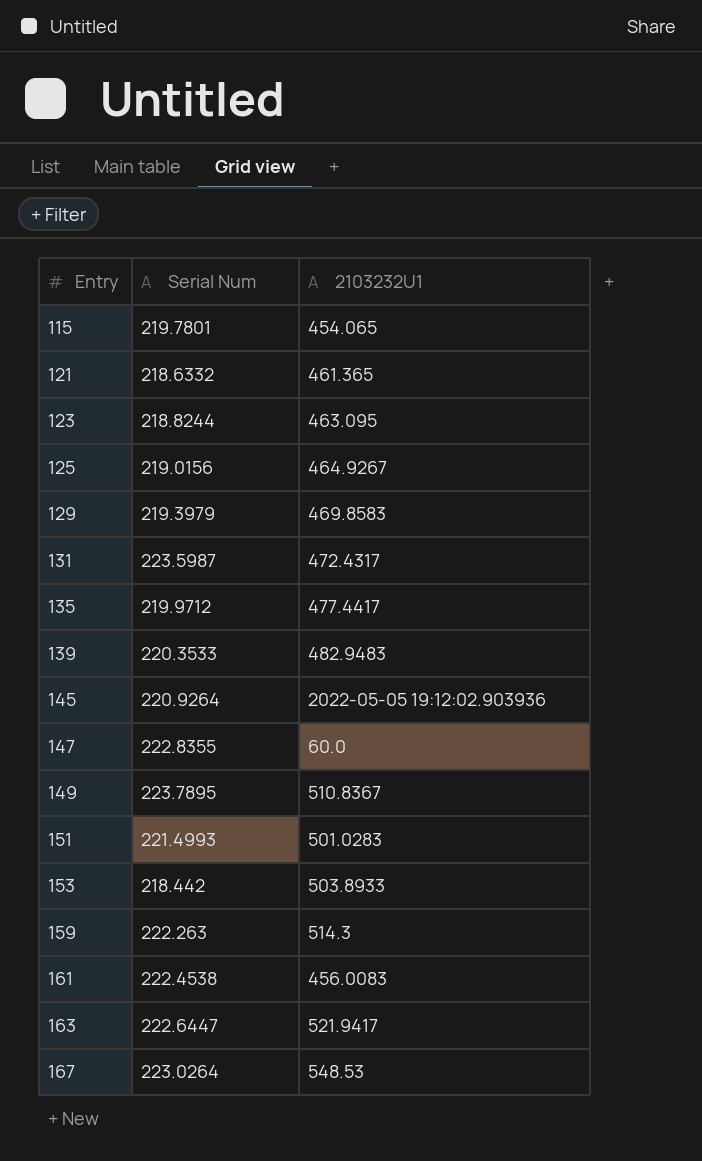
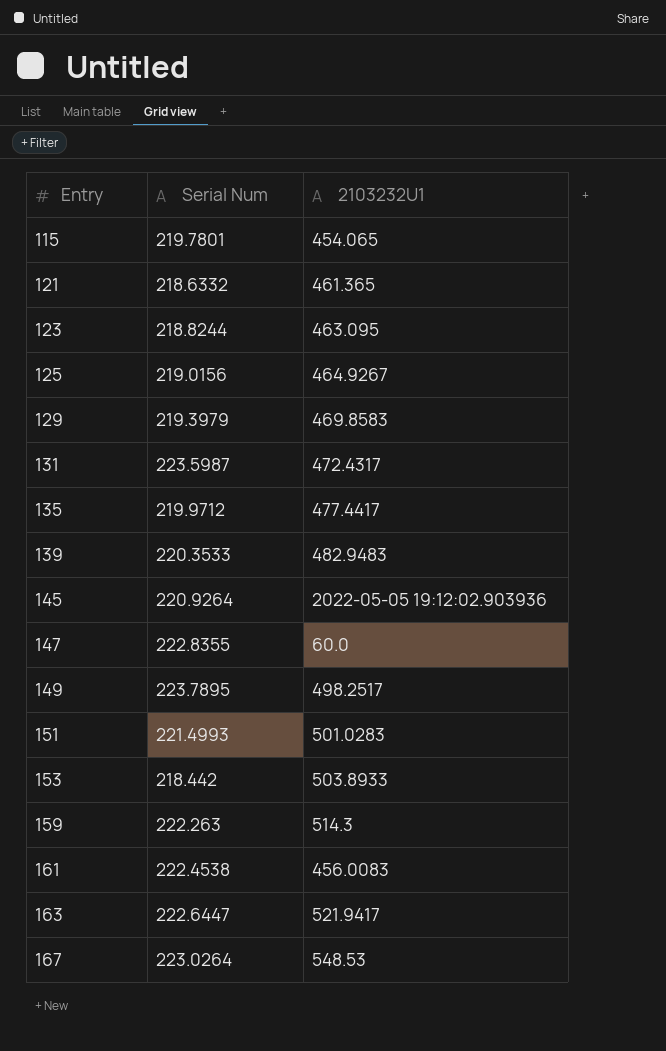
149 | 2103232U1: 510.8367 -> 498.2517

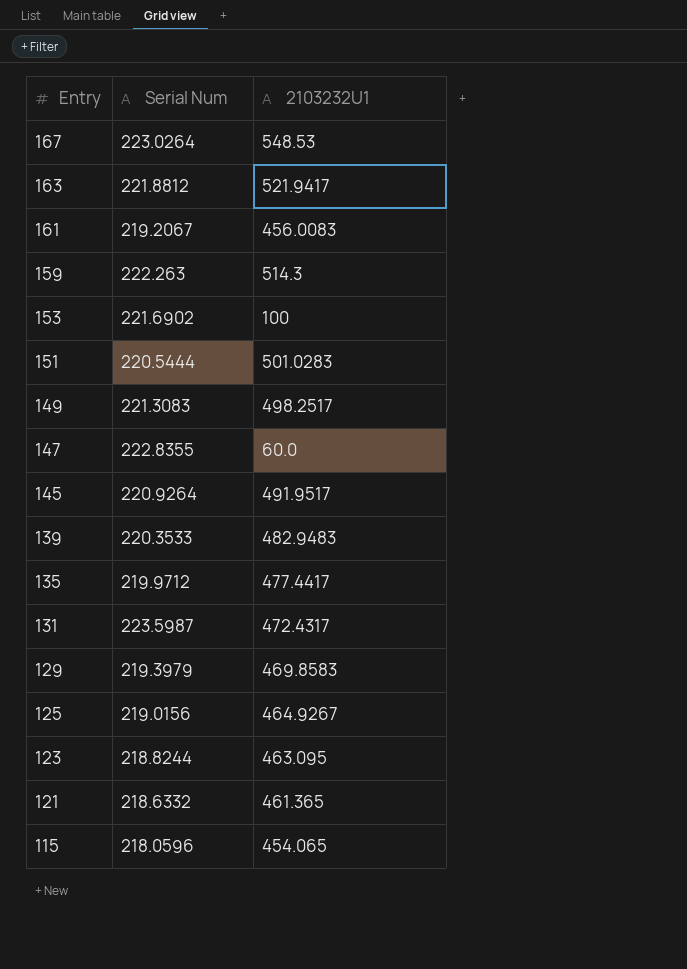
row order: Entry ascending -> Entry descending
163 | Serial Num: 222.6447 -> 221.8812
161 | Serial Num: 222.4538 -> 219.2067
153 | Serial Num: 218.442 -> 221.6902
153 | 2103232U1: 503.8933 -> 100
151 | Serial Num: 221.4993 -> 220.5444
149 | Serial Num: 223.7895 -> 221.3083
145 | 2103232U1: 2022-05-05 19:12:02.903936 -> 491.9517
115 | Serial Num: 219.7801 -> 218.0596

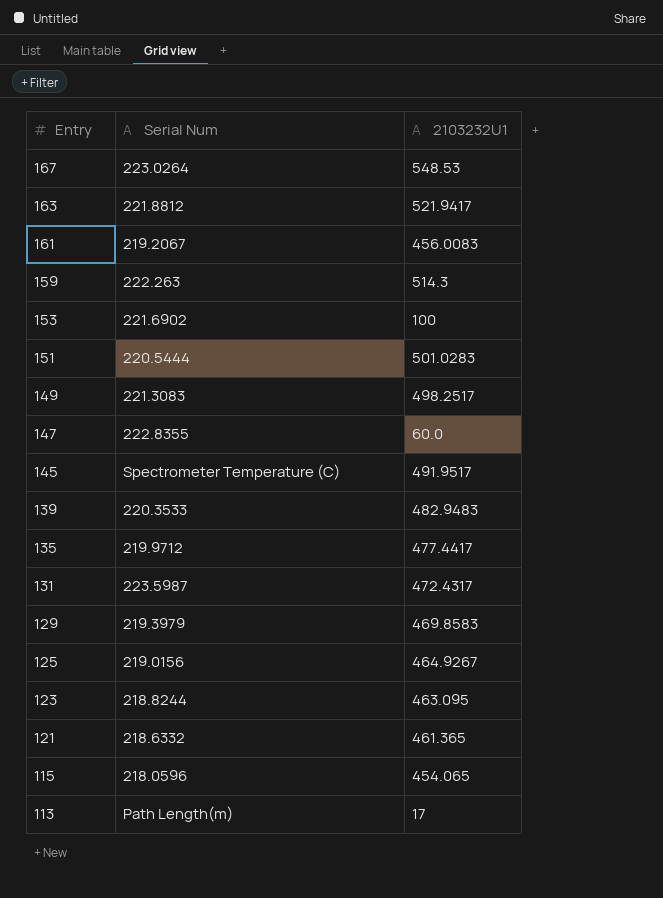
145 | Serial Num: 220.9264 -> Spectrometer Temperature (C)
row 113: none -> Path Length(m) | 17

